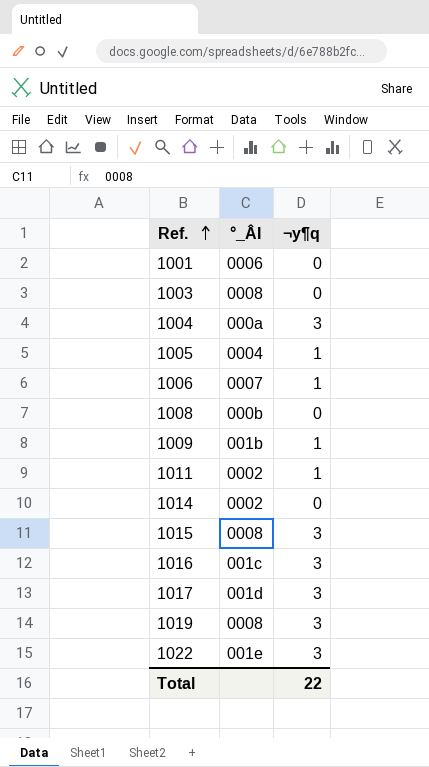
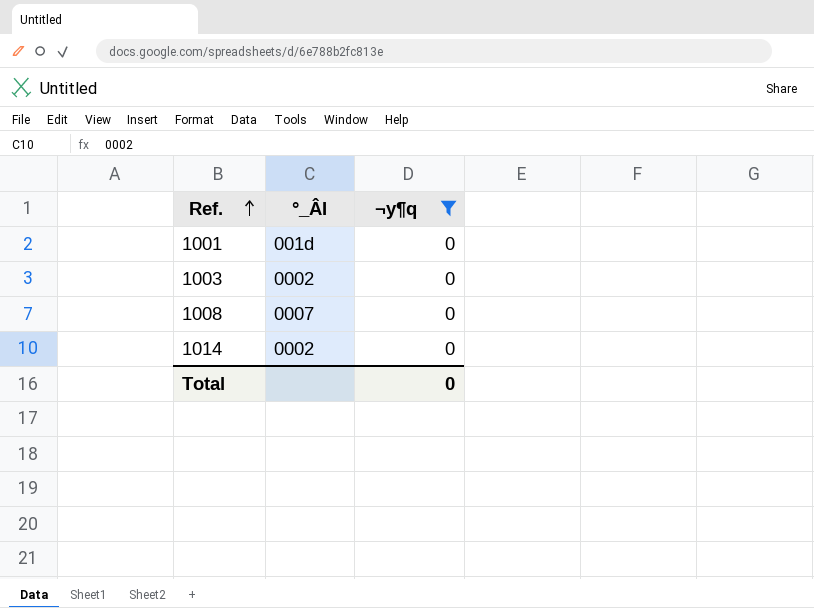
filter: none -> ¬y¶q = 0
1001 | °_ÂI: 0006 -> 001d
1003 | °_ÂI: 0008 -> 0002
1008 | °_ÂI: 000b -> 0007
Total | ¬y¶q: 22 -> 0

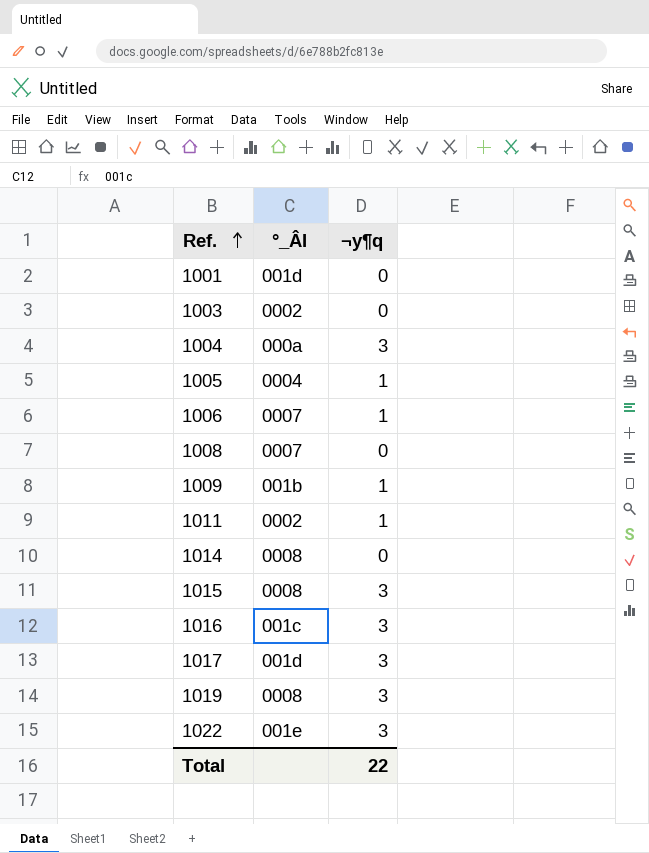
filter: ¬y¶q = 0 -> none
1014 | °_ÂI: 0002 -> 0008
Total | ¬y¶q: 0 -> 22

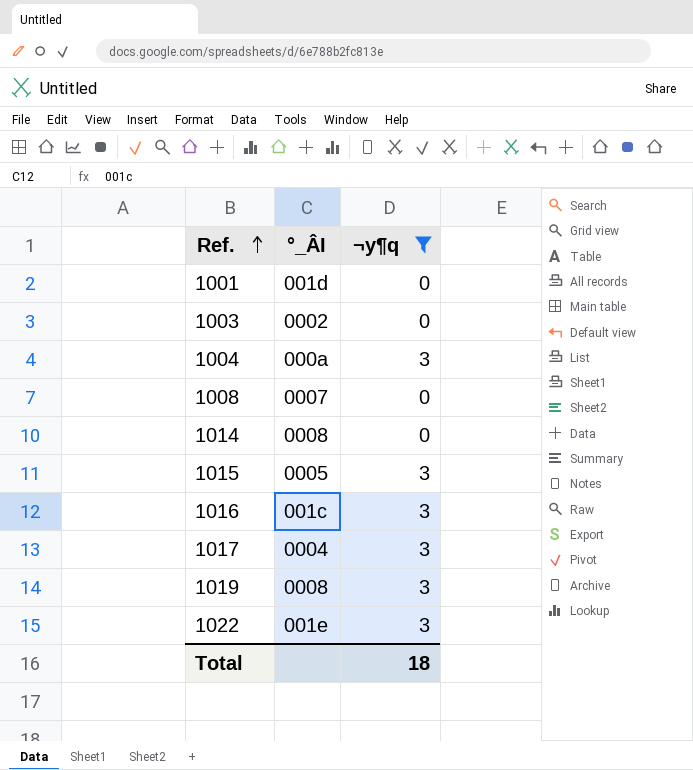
filter: none -> ¬y¶q != 1
1015 | °_ÂI: 0008 -> 0005
1017 | °_ÂI: 001d -> 0004
Total | ¬y¶q: 22 -> 18

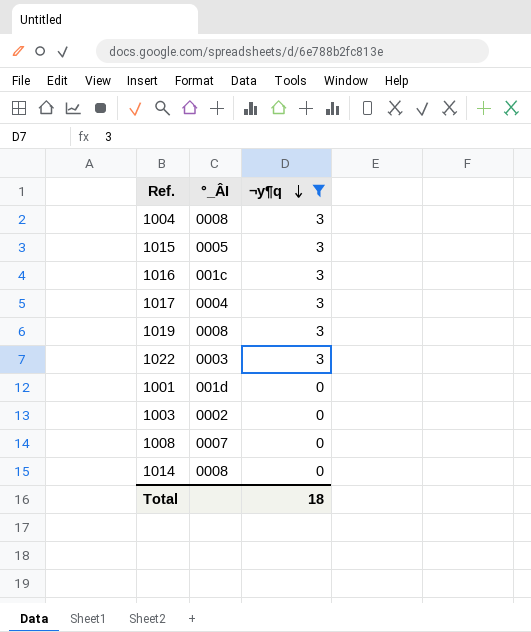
row order: Ref. ascending -> ¬y¶q descending
1004 | °_ÂI: 000a -> 0008
1022 | °_ÂI: 001e -> 0003

